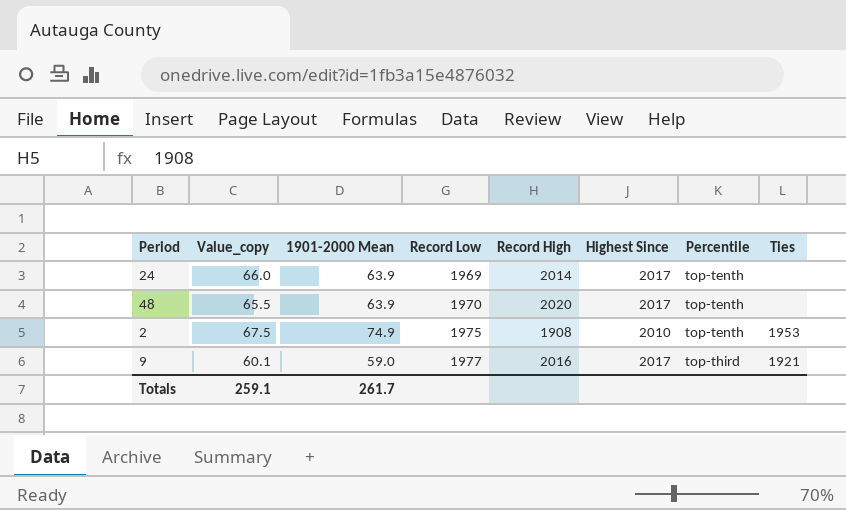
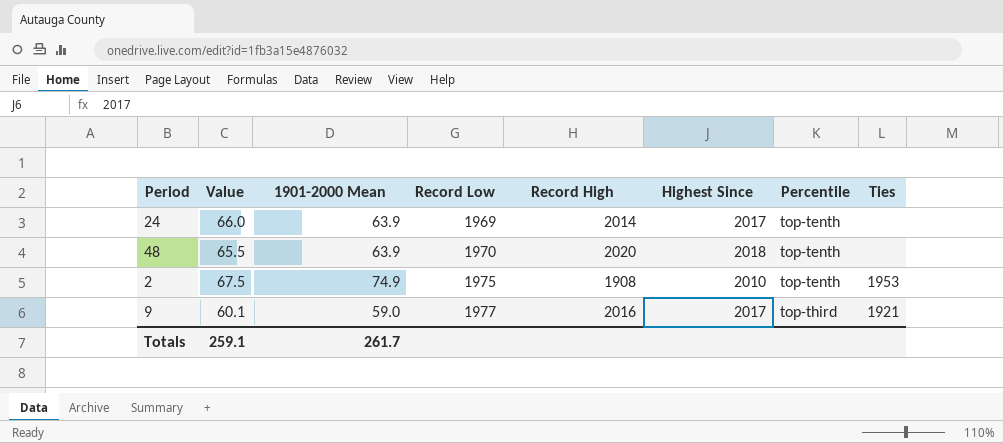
column name: Value_copy -> Value
48 | Highest Since: 2017 -> 2018

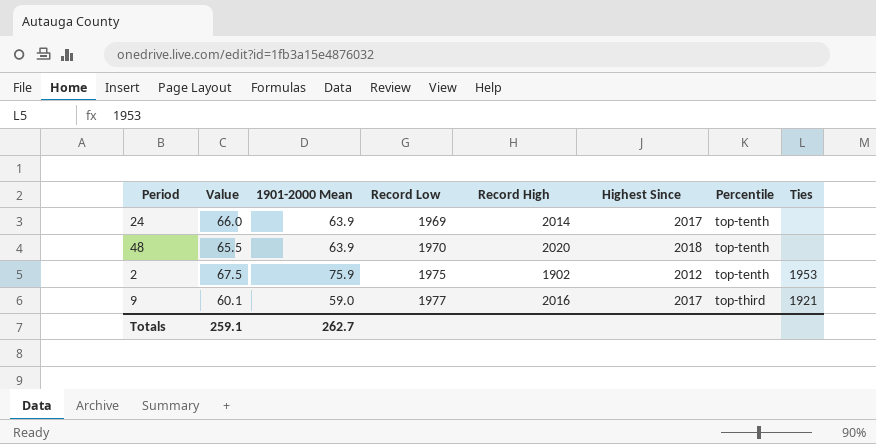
2 | 1901-2000 Mean: 74.9 -> 75.9
2 | Record High: 1908 -> 1902
2 | Highest Since: 2010 -> 2012
Totals | 1901-2000 Mean: 261.7 -> 262.7

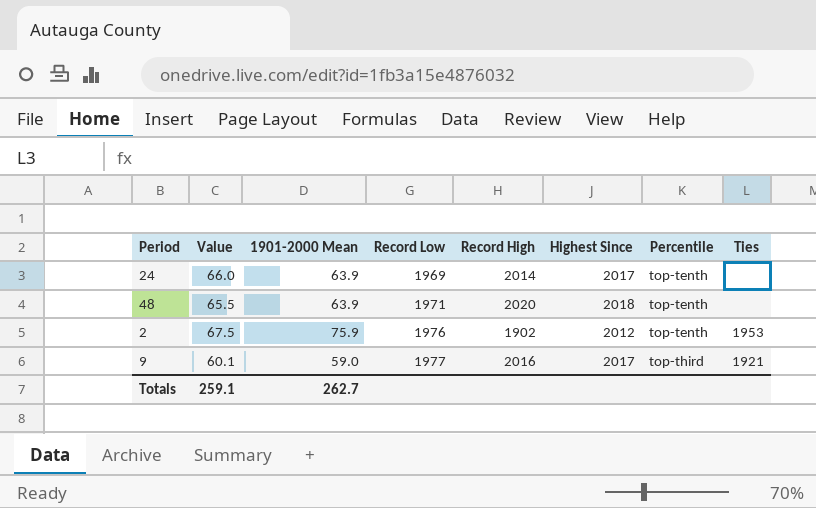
48 | Record Low: 1970 -> 1971
2 | Record Low: 1975 -> 1976

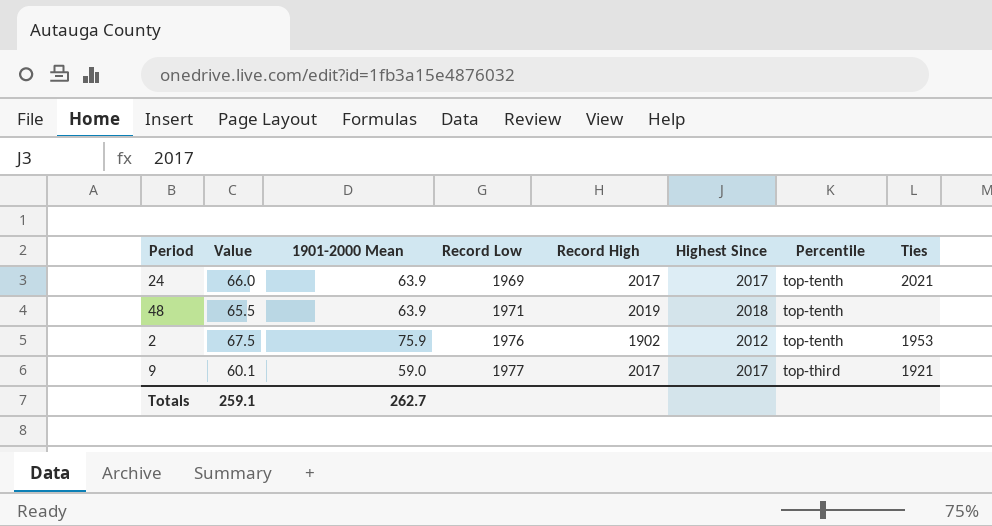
24 | Record High: 2014 -> 2017
24 | Ties: none -> 2021
48 | Record High: 2020 -> 2019
9 | Record High: 2016 -> 2017

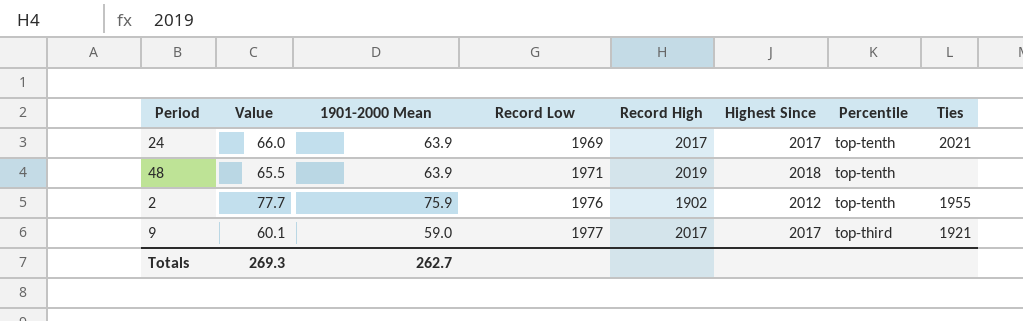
2 | Value: 67.5 -> 77.7
2 | Ties: 1953 -> 1955
Totals | Value: 259.1 -> 269.3

